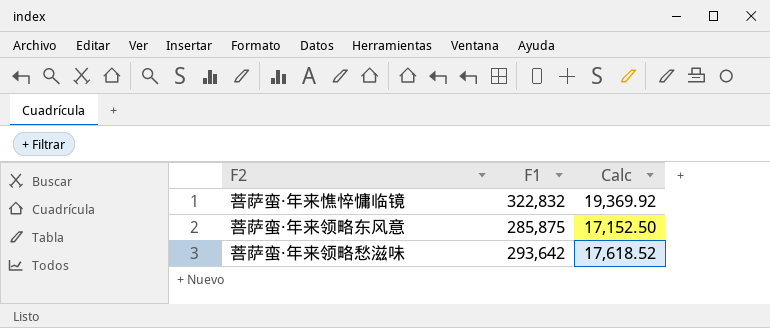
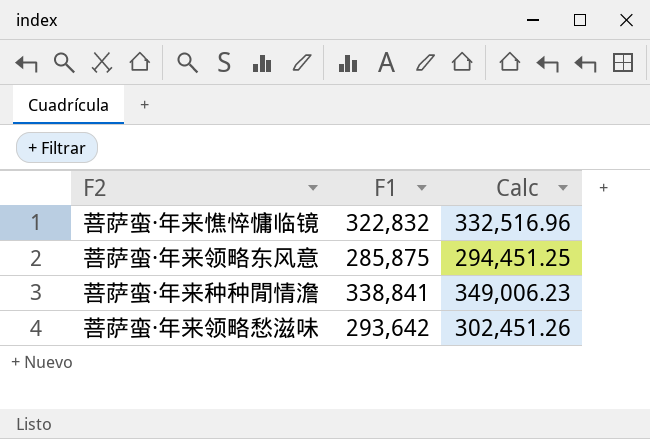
column Calc | formula: [F1] * 0.06 -> [F1] * 1.03
row 菩萨蛮·年来种种閒情澹: none -> 338,841 | 349,006.23

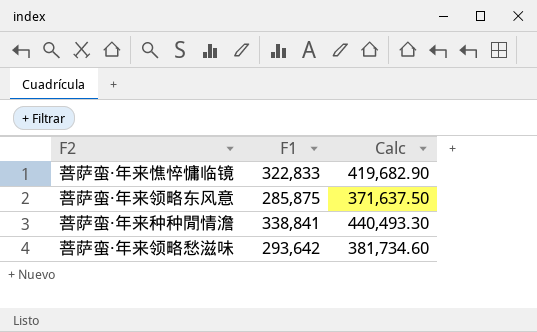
column Calc | formula: [F1] * 1.03 -> [F1] * 1.3
菩萨蛮·年来憔悴慵临镜 | F1: 322,832 -> 322,833

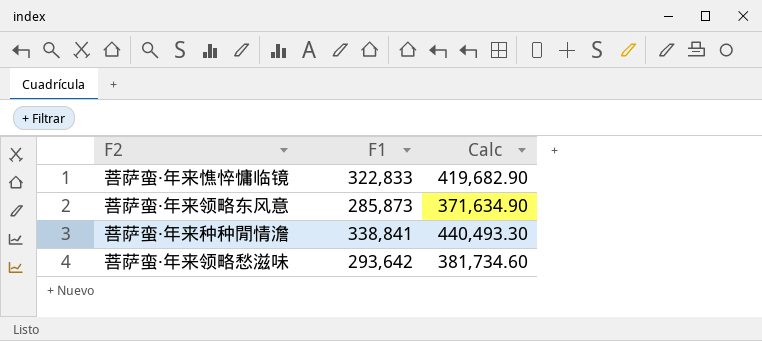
菩萨蛮·年来领略东风意 | F1: 285,875 -> 285,873
菩萨蛮·年来领略东风意 | Calc: 371,637.50 -> 371,634.90

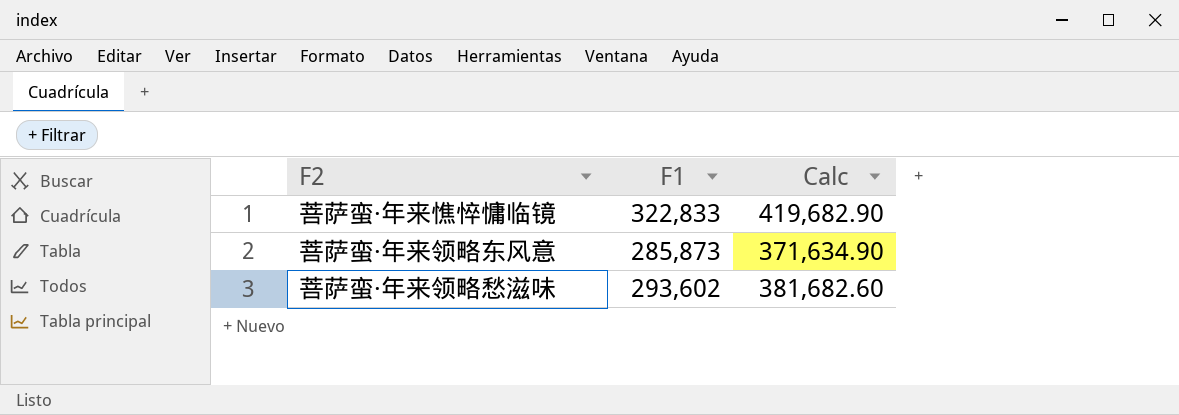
row 菩萨蛮·年来种种閒情澹: 338,841 | 440,493.30 -> none
菩萨蛮·年来领略愁滋味 | F1: 293,642 -> 293,602
菩萨蛮·年来领略愁滋味 | Calc: 381,734.60 -> 381,682.60

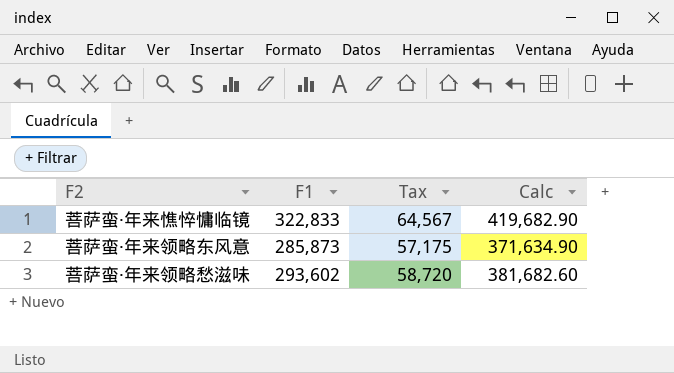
column Tax | formula: none -> [F1] * 0.2

